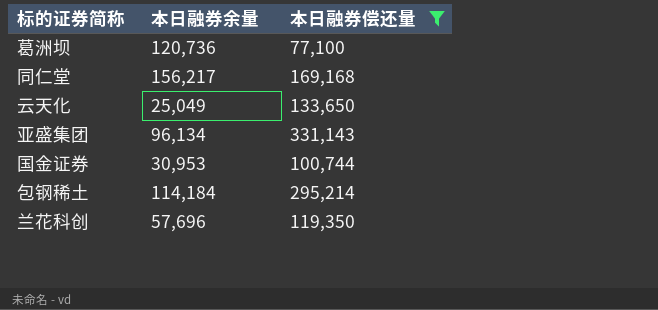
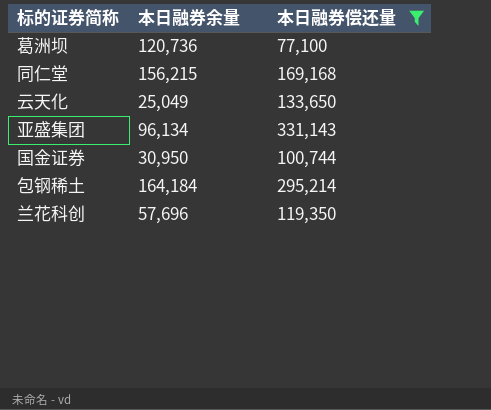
同仁堂 | 本日融券余量: 156,217 -> 156,215
国金证券 | 本日融券余量: 30,953 -> 30,950
包钢稀土 | 本日融券余量: 114,184 -> 164,184

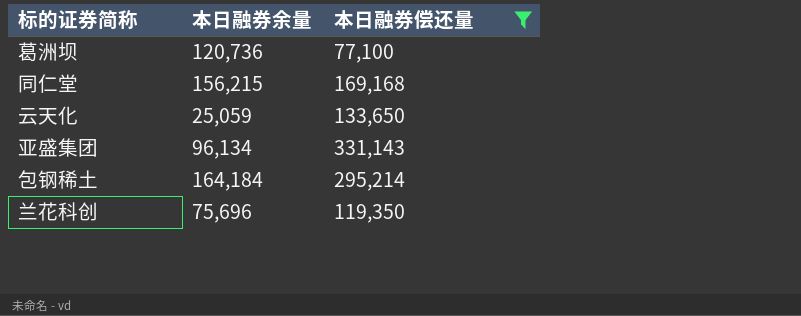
row 国金证券: 30,950 | 100,744 -> none
云天化 | 本日融券余量: 25,049 -> 25,059
兰花科创 | 本日融券余量: 57,696 -> 75,696

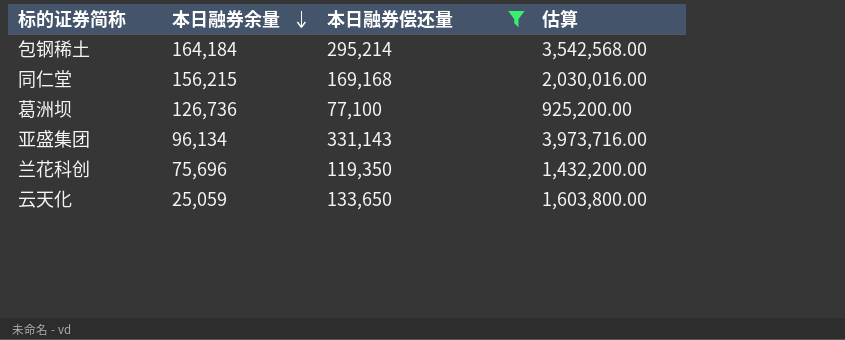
row order: none -> 本日融券余量 descending
column 估算 | formula: none -> [本日融券偿还量] * 12
葛洲坝 | 本日融券余量: 120,736 -> 126,736

